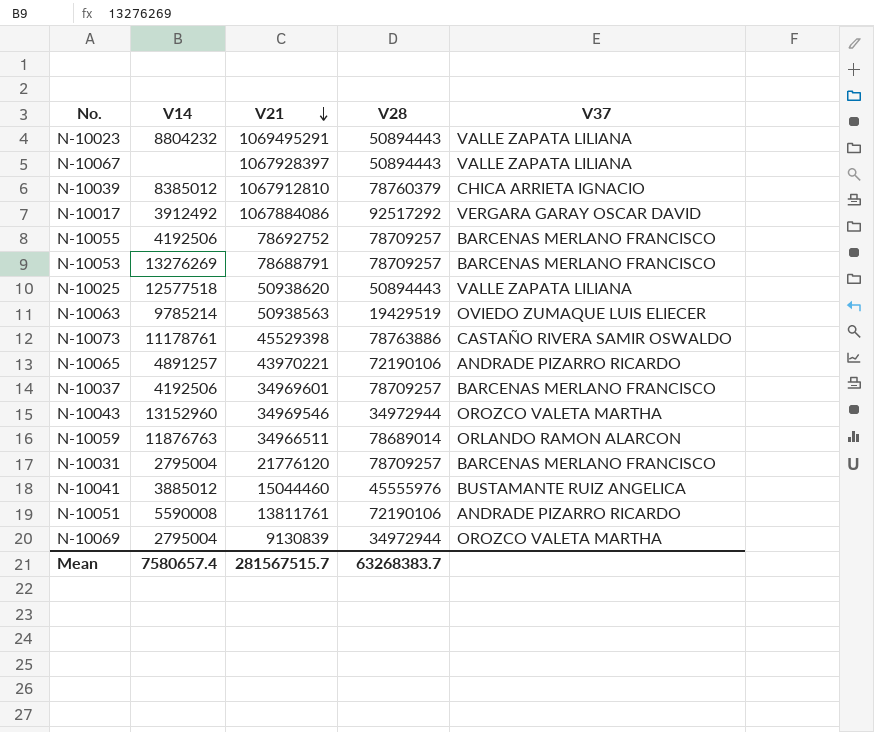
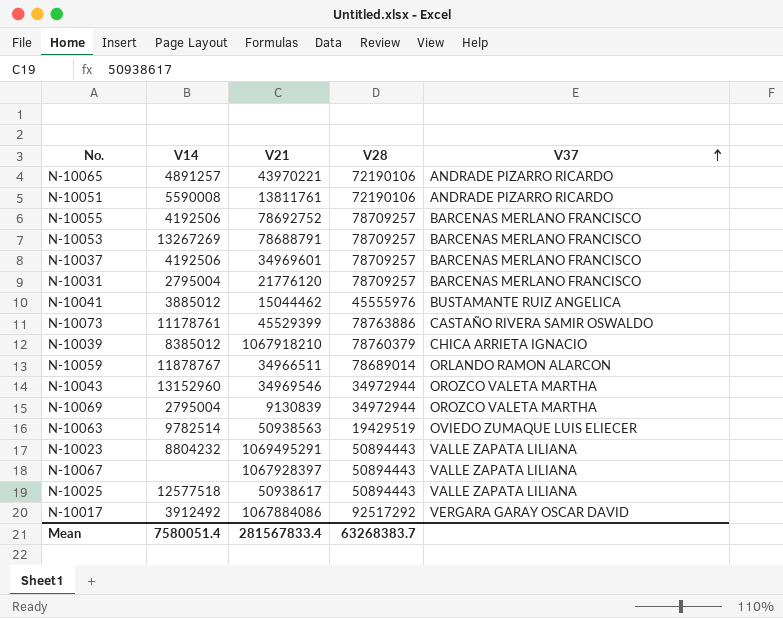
row order: V21 descending -> V37 ascending
N-10053 | V14: 13276269 -> 13267269
N-10041 | V21: 15044460 -> 15044462
N-10073 | V21: 45529398 -> 45529399
N-10039 | V21: 1067912810 -> 1067918210
N-10059 | V14: 11876763 -> 11878767
N-10063 | V14: 9785214 -> 9782514
N-10025 | V21: 50938620 -> 50938617
Mean | V14: 7580657.4 -> 7580051.4
Mean | V21: 281567515.7 -> 281567833.4

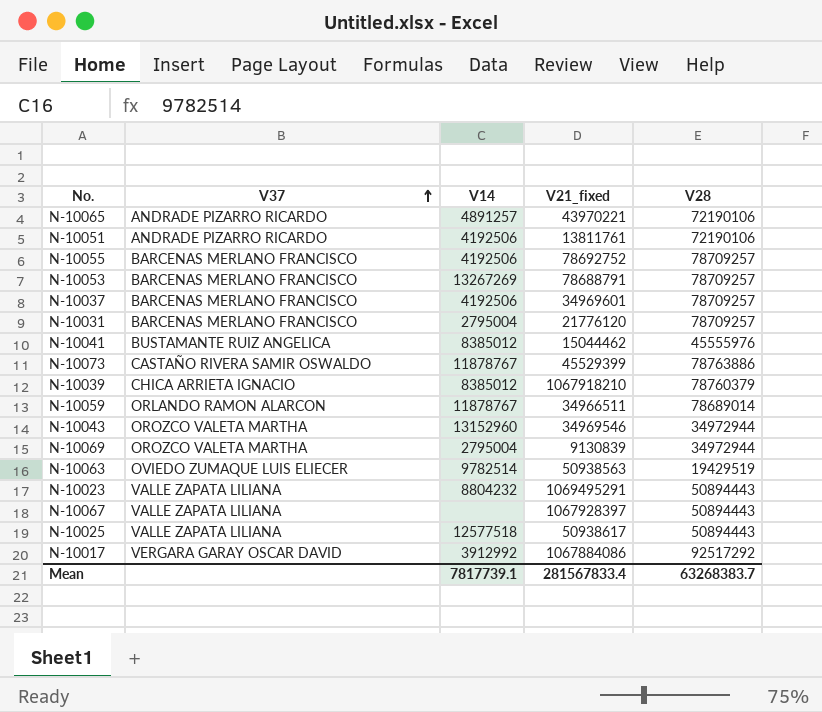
column V37 | position: 5 -> 2
column name: V21 -> V21_fixed
N-10051 | V14: 5590008 -> 4192506
N-10041 | V14: 3885012 -> 8385012
N-10073 | V14: 11178761 -> 11878767
N-10017 | V14: 3912492 -> 3912992
Mean | V14: 7580051.4 -> 7817739.1

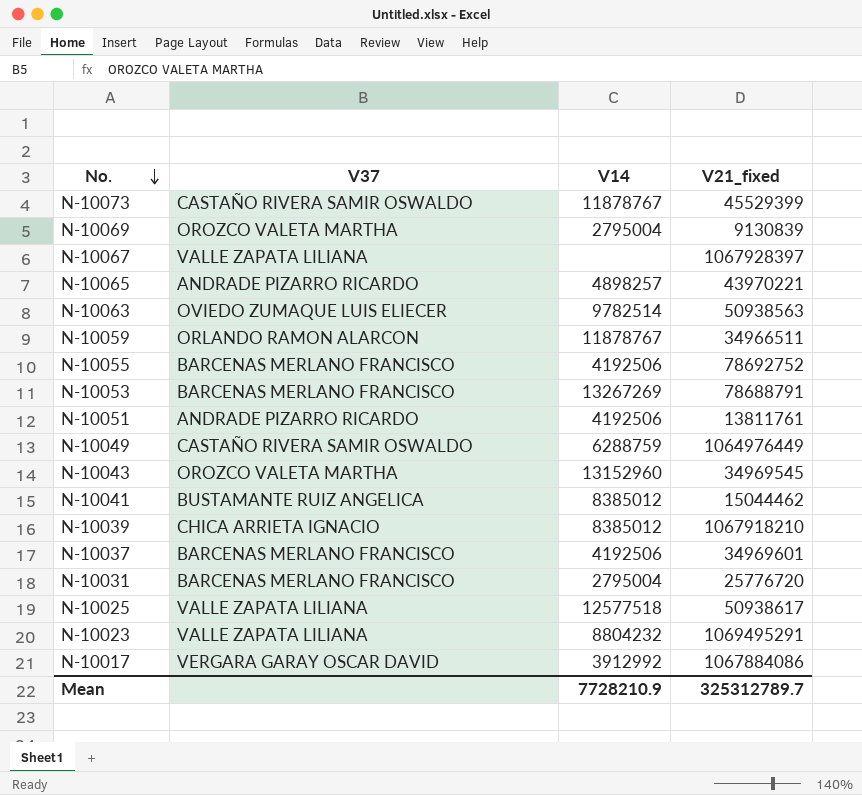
row order: V37 ascending -> No. descending
column V28 | position: 5 -> none
N-10065 | V14: 4891257 -> 4898257
row N-10049: none -> CASTAÑO RIVERA SAMIR OSWALDO | 6288759 | 1064976449
N-10043 | V21_fixed: 34969546 -> 34969545
N-10031 | V21_fixed: 21776120 -> 25776720
Mean | V14: 7817739.1 -> 7728210.9
Mean | V21_fixed: 281567833.4 -> 325312789.7

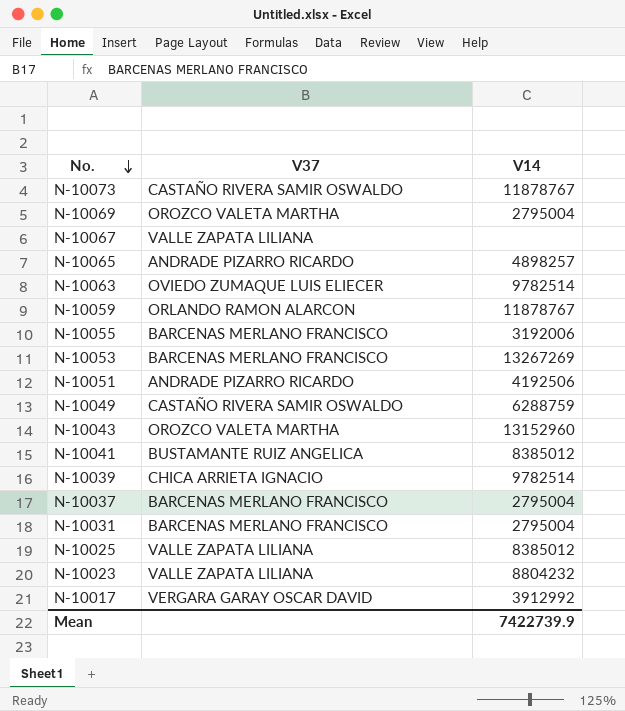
column V21_fixed | position: 4 -> none
N-10055 | V14: 4192506 -> 3192006
N-10039 | V14: 8385012 -> 9782514
N-10037 | V14: 4192506 -> 2795004
N-10025 | V14: 12577518 -> 8385012
Mean | V14: 7728210.9 -> 7422739.9

